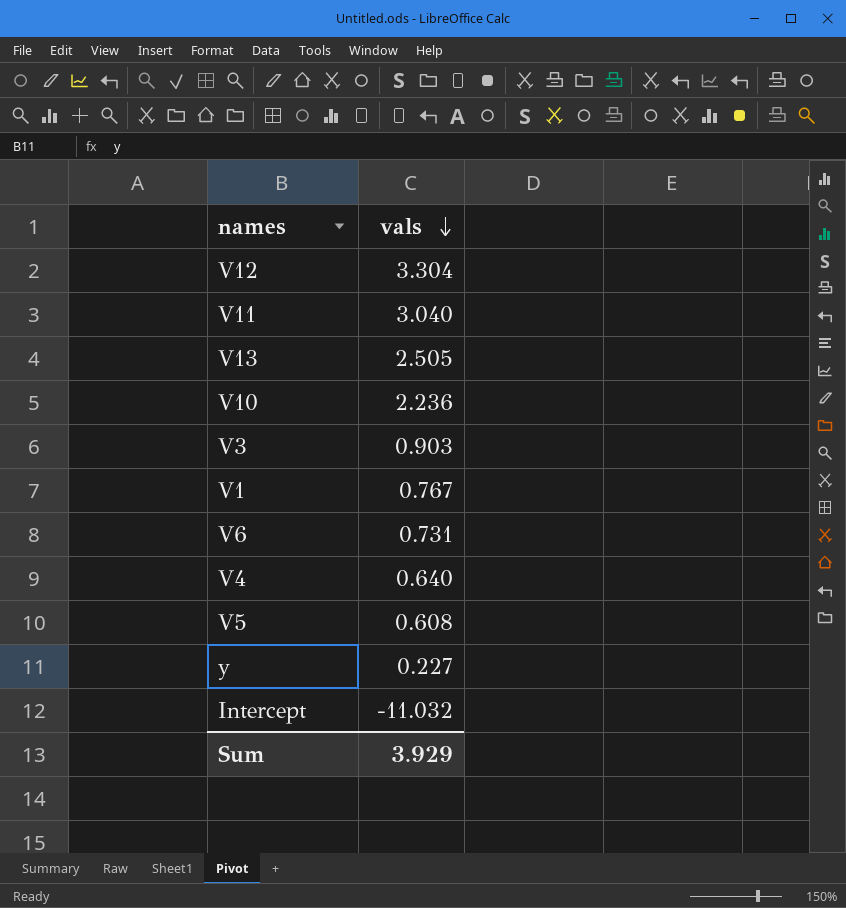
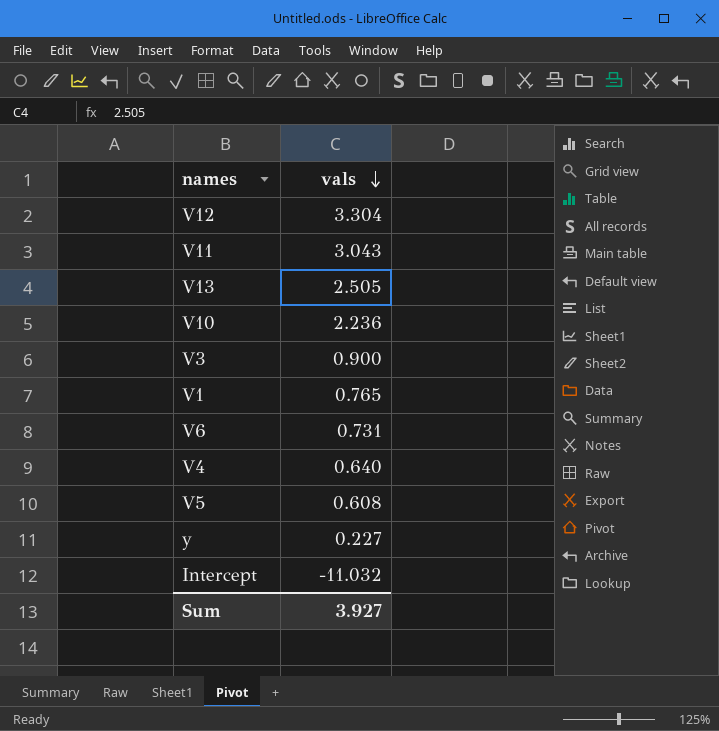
V11 | vals: 3.040 -> 3.043
V3 | vals: 0.903 -> 0.900
V1 | vals: 0.767 -> 0.765
Sum | vals: 3.929 -> 3.927

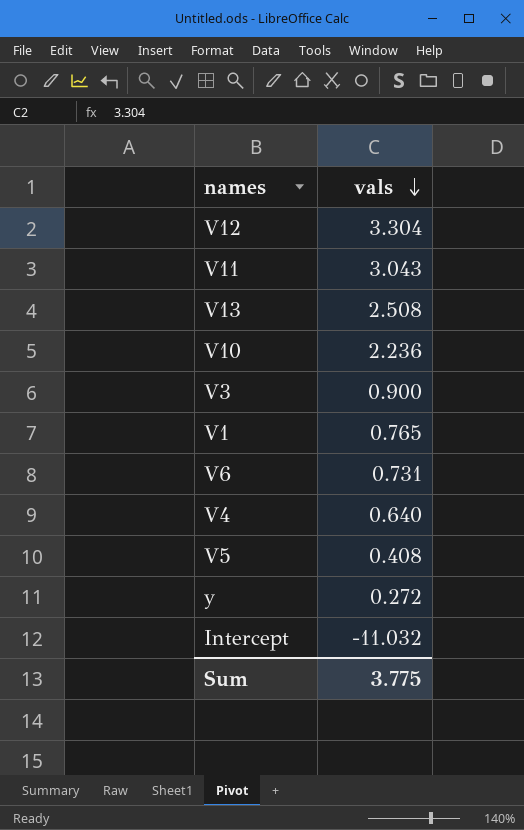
V13 | vals: 2.505 -> 2.508
V5 | vals: 0.608 -> 0.408
y | vals: 0.227 -> 0.272
Sum | vals: 3.927 -> 3.775

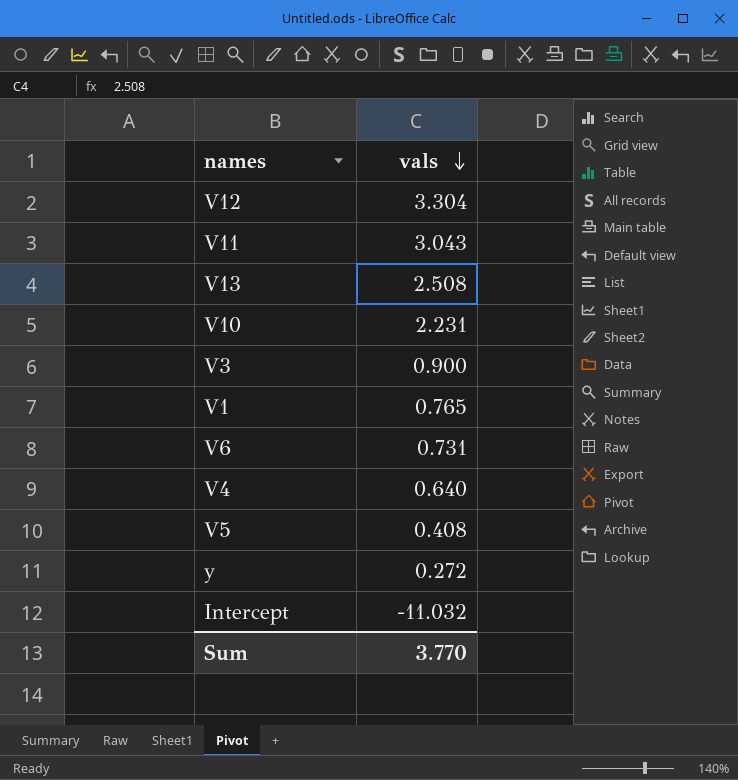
V10 | vals: 2.236 -> 2.231
Sum | vals: 3.775 -> 3.770

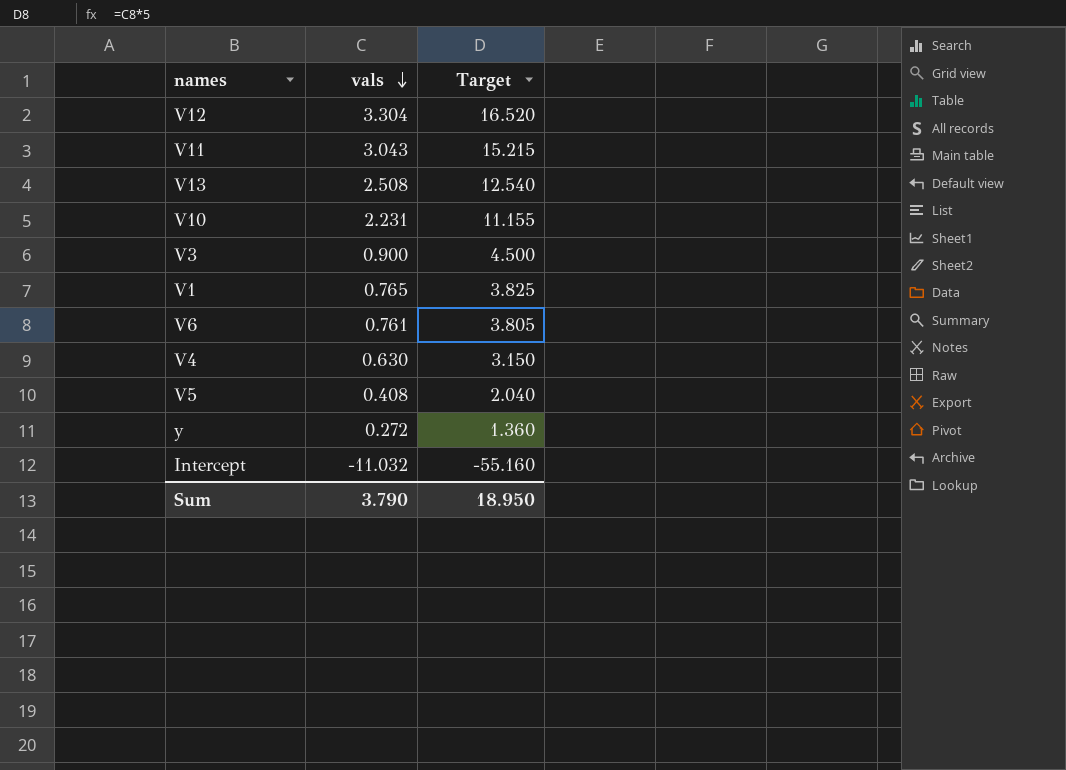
column Target | formula: none -> [vals] * 5
V6 | vals: 0.731 -> 0.761
V4 | vals: 0.640 -> 0.630
Sum | vals: 3.770 -> 3.790

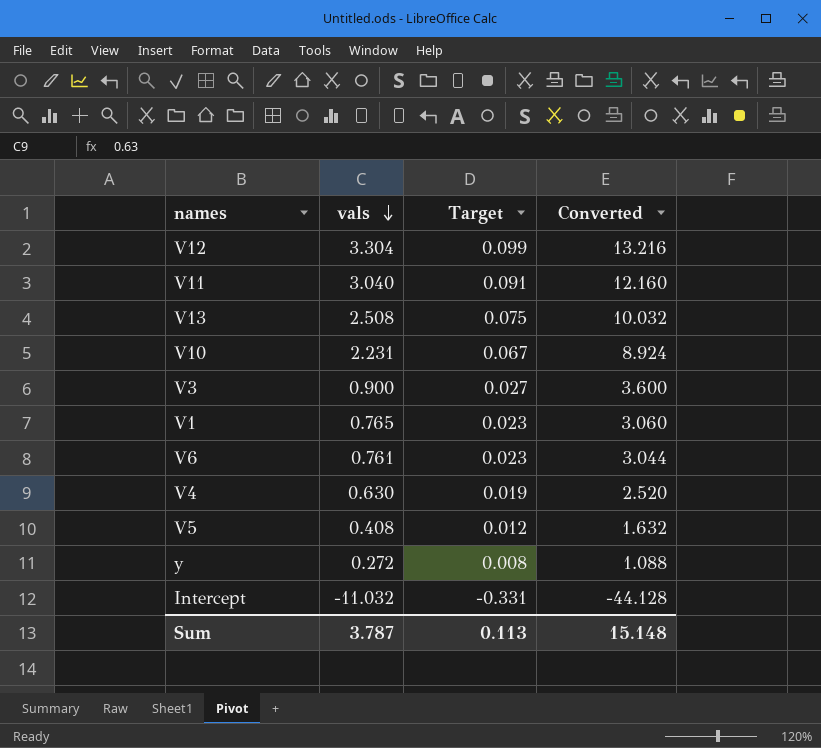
column Target | formula: [vals] * 5 -> [vals] * 0.03
column Converted | formula: none -> [vals] * 4
V11 | vals: 3.043 -> 3.040
Sum | vals: 3.790 -> 3.787
Sum | Target: 18.950 -> 0.113

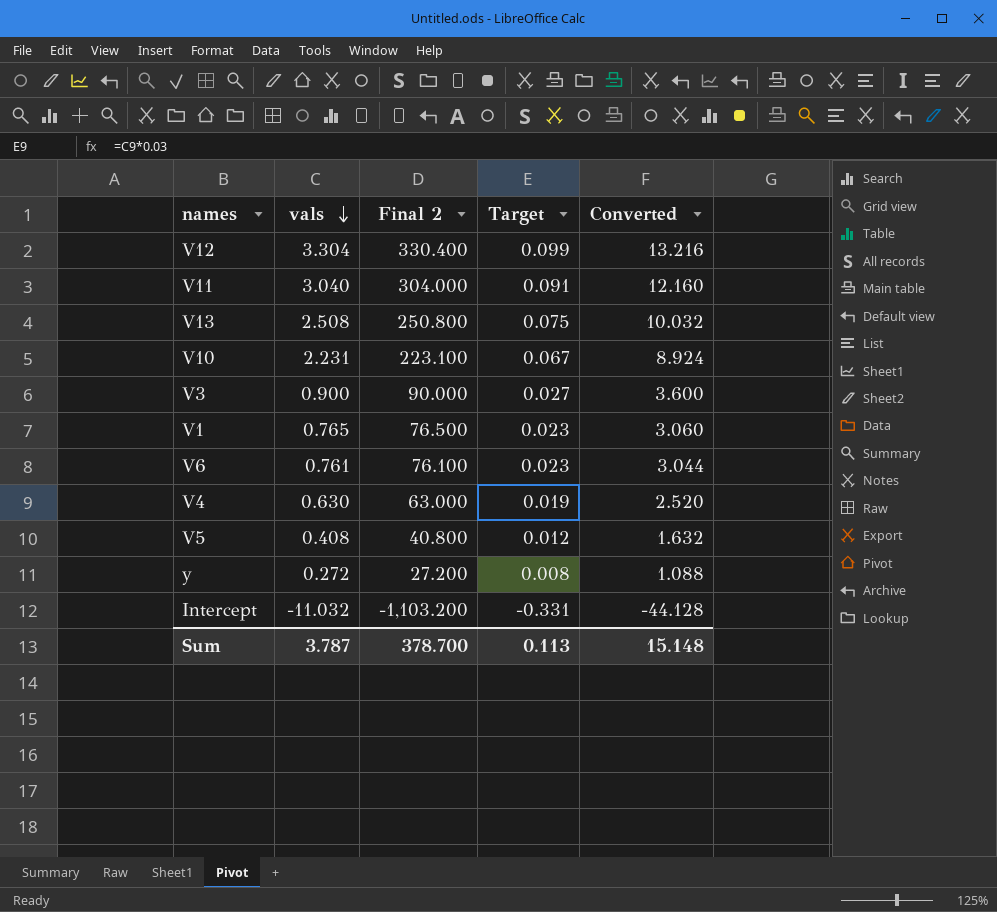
column Final 2 | formula: none -> [vals] * 100

